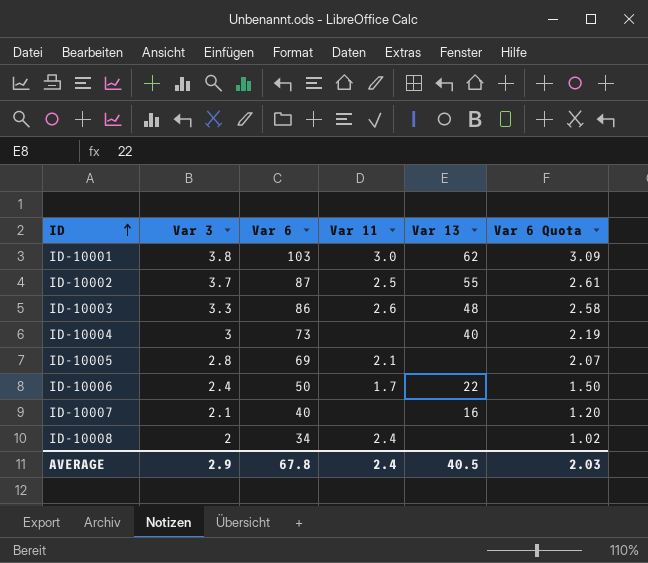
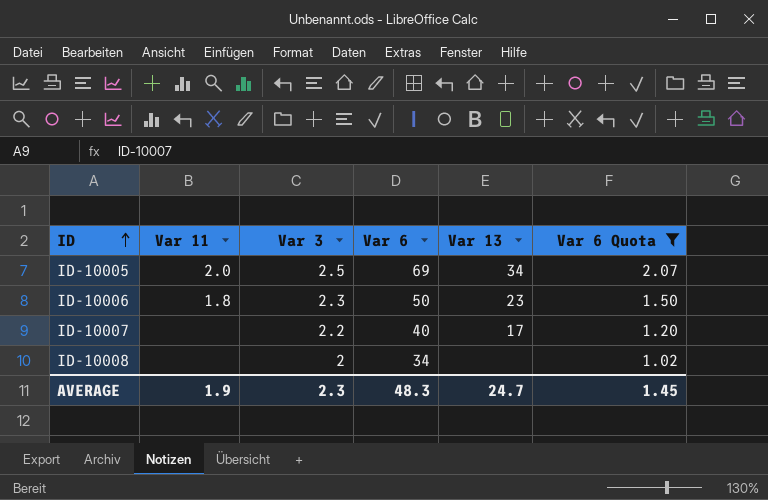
filter: none -> Var 6 Quota <= 2.07
column Var 11 | position: 4 -> 2
ID-10005 | Var 11: 2.1 -> 2.0
ID-10005 | Var 3: 2.8 -> 2.5
ID-10005 | Var 13: none -> 34
ID-10006 | Var 11: 1.7 -> 1.8
ID-10006 | Var 3: 2.4 -> 2.3
ID-10006 | Var 13: 22 -> 23
ID-10007 | Var 3: 2.1 -> 2.2
ID-10007 | Var 13: 16 -> 17
ID-10008 | Var 11: 2.4 -> none
AVERAGE | Var 11: 2.4 -> 1.9
AVERAGE | Var 3: 2.9 -> 2.3
AVERAGE | Var 6: 67.8 -> 48.3
AVERAGE | Var 13: 40.5 -> 24.7
AVERAGE | Var 6 Quota: 2.03 -> 1.45

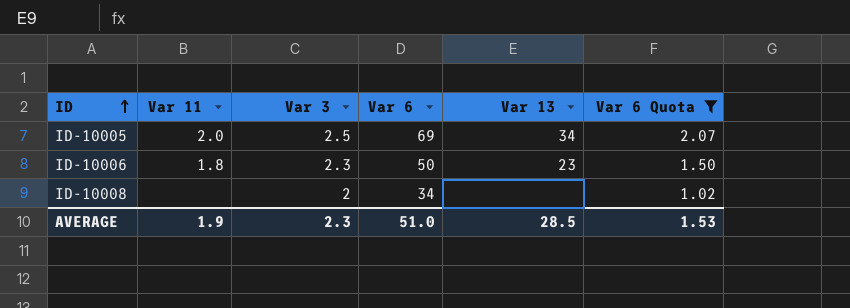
row ID-10007: none | 2.2 | 40 | 17 | 1.20 -> none
AVERAGE | Var 6: 48.3 -> 51.0
AVERAGE | Var 13: 24.7 -> 28.5
AVERAGE | Var 6 Quota: 1.45 -> 1.53

